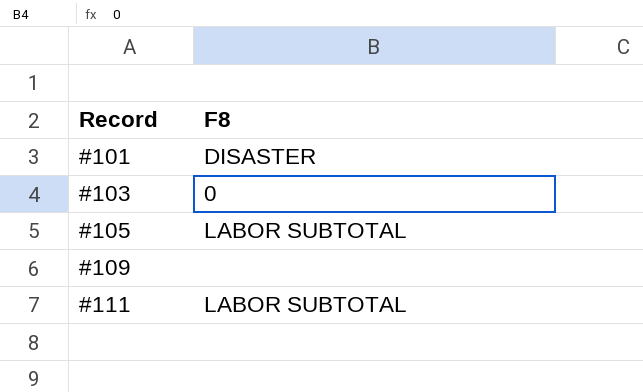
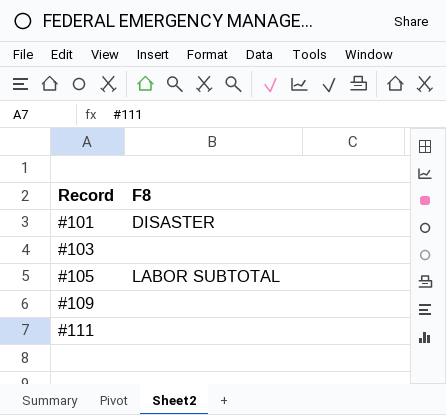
#103 | F8: 0 -> none
#111 | F8: LABOR SUBTOTAL -> none

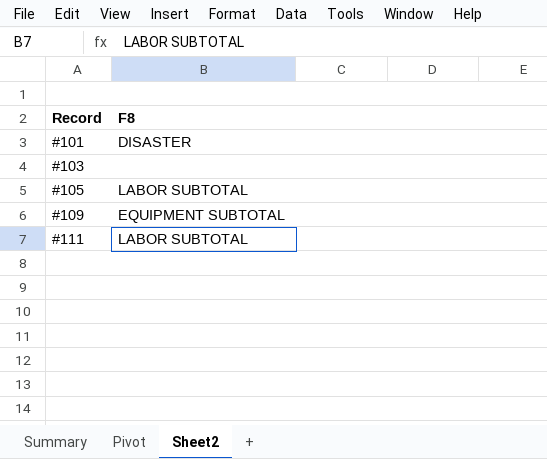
#109 | F8: none -> EQUIPMENT SUBTOTAL
#111 | F8: none -> LABOR SUBTOTAL

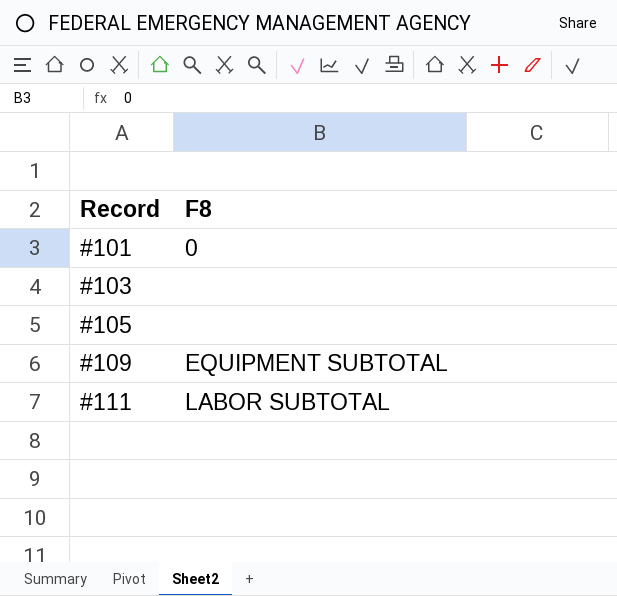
#101 | F8: DISASTER -> 0
#105 | F8: LABOR SUBTOTAL -> none

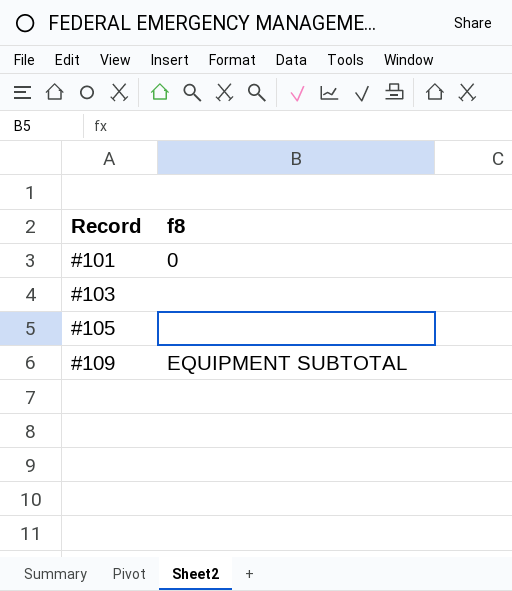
column name: F8 -> f8
row #111: LABOR SUBTOTAL -> none

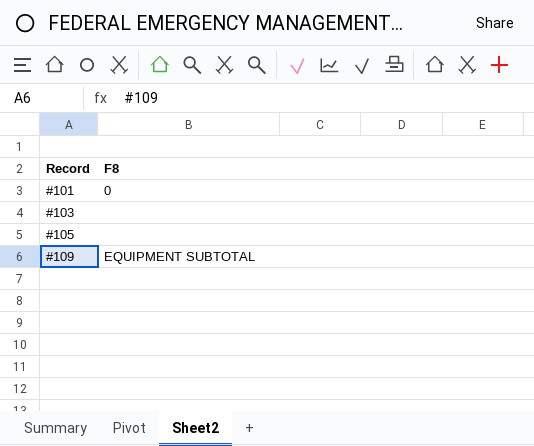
column name: f8 -> F8

